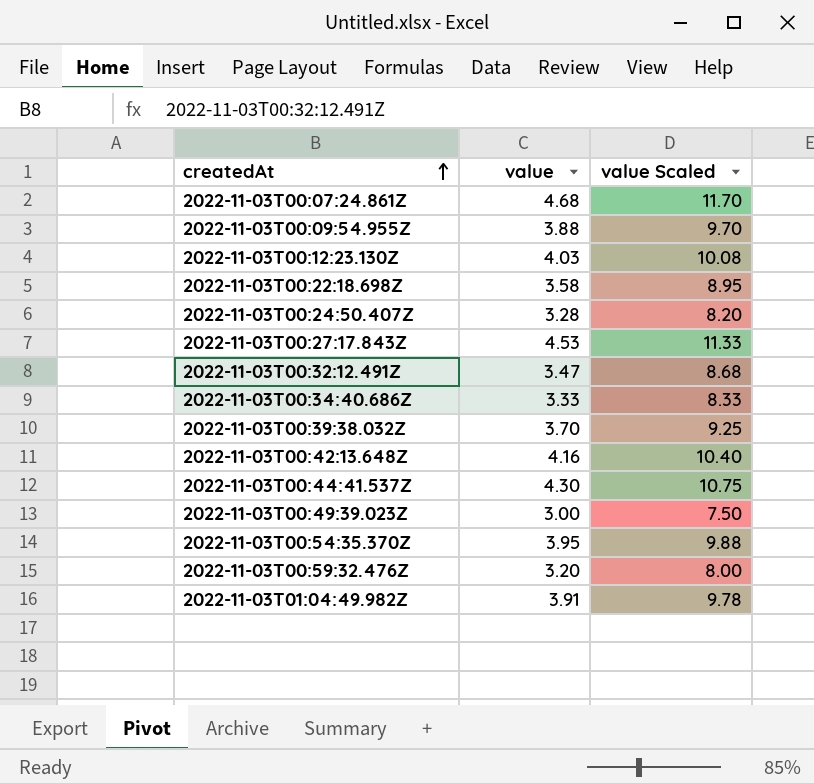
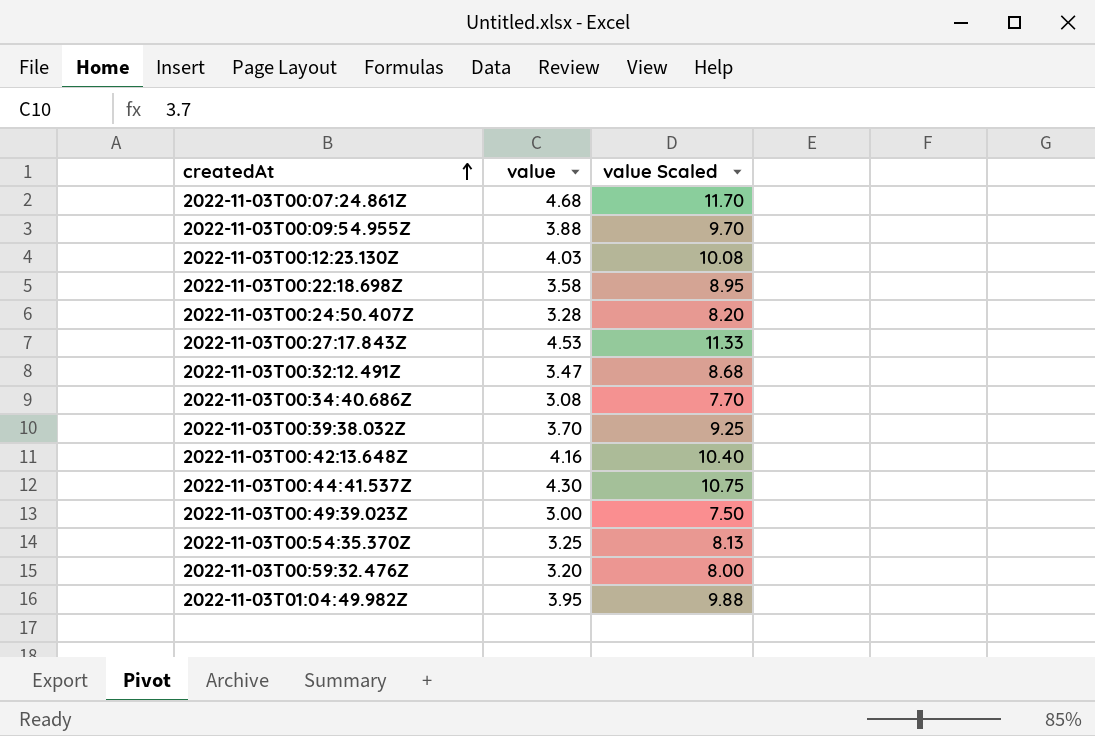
2022-11-03T00:34:40.686Z | value: 3.33 -> 3.08
2022-11-03T00:34:40.686Z | value Scaled: 8.33 -> 7.70
2022-11-03T00:54:35.370Z | value: 3.95 -> 3.25
2022-11-03T00:54:35.370Z | value Scaled: 9.88 -> 8.13
2022-11-03T01:04:49.982Z | value: 3.91 -> 3.95
2022-11-03T01:04:49.982Z | value Scaled: 9.78 -> 9.88

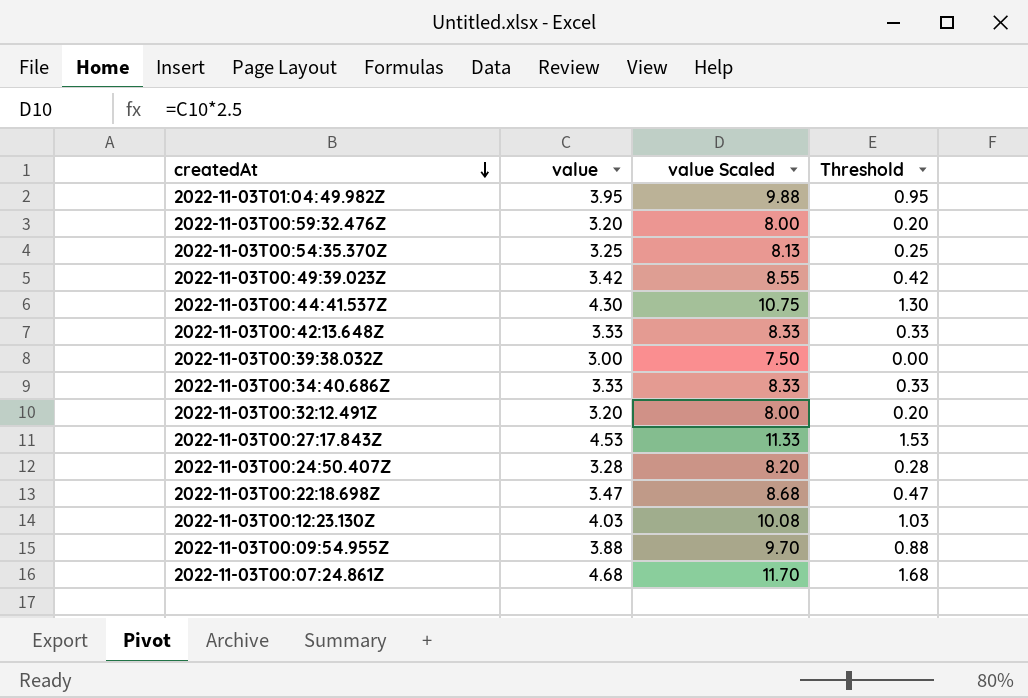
row order: createdAt ascending -> createdAt descending
column Threshold | formula: none -> [value] - 3
2022-11-03T00:49:39.023Z | value: 3.00 -> 3.42
2022-11-03T00:49:39.023Z | value Scaled: 7.50 -> 8.55
2022-11-03T00:42:13.648Z | value: 4.16 -> 3.33
2022-11-03T00:42:13.648Z | value Scaled: 10.40 -> 8.33
2022-11-03T00:39:38.032Z | value: 3.70 -> 3.00
2022-11-03T00:39:38.032Z | value Scaled: 9.25 -> 7.50
2022-11-03T00:34:40.686Z | value: 3.08 -> 3.33
2022-11-03T00:34:40.686Z | value Scaled: 7.70 -> 8.33
2022-11-03T00:32:12.491Z | value: 3.47 -> 3.20
2022-11-03T00:32:12.491Z | value Scaled: 8.68 -> 8.00
2022-11-03T00:22:18.698Z | value: 3.58 -> 3.47
2022-11-03T00:22:18.698Z | value Scaled: 8.95 -> 8.68

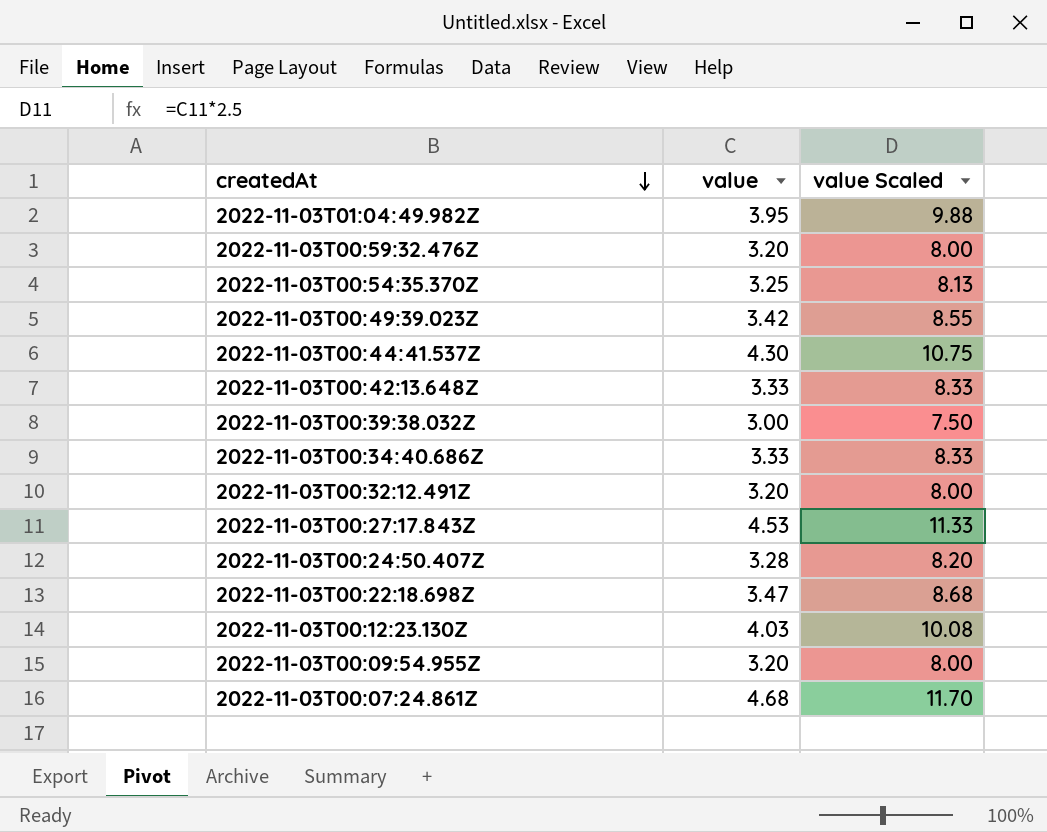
column Threshold | formula: [value] - 3 -> none
2022-11-03T00:09:54.955Z | value: 3.88 -> 3.20
2022-11-03T00:09:54.955Z | value Scaled: 9.70 -> 8.00

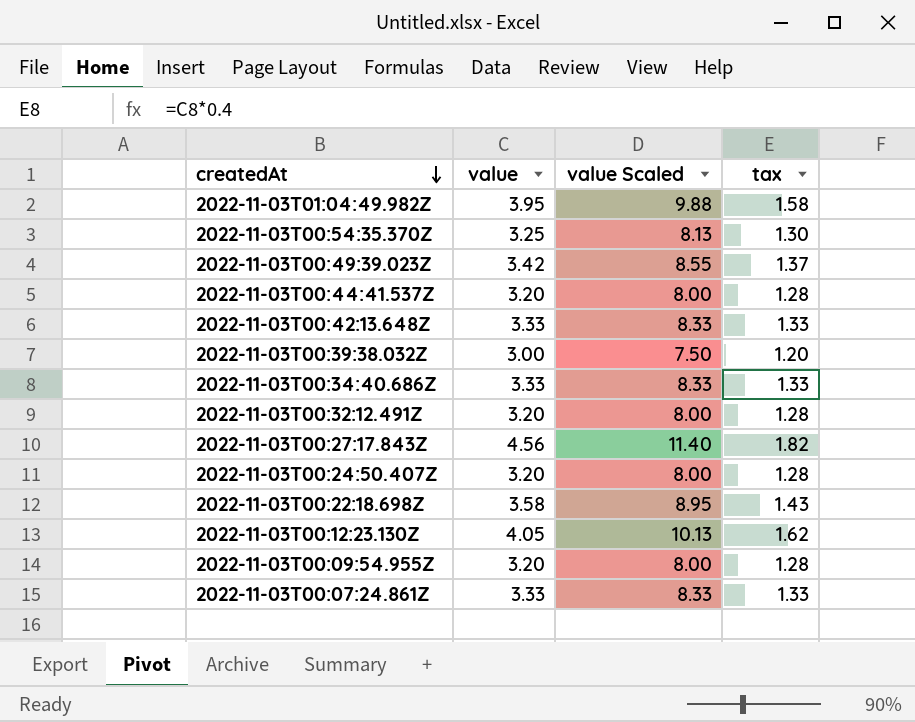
column tax | formula: none -> [value] * 0.4
row 2022-11-03T00:59:32.476Z: 3.20 | 8.00 -> none
2022-11-03T00:44:41.537Z | value: 4.30 -> 3.20
2022-11-03T00:44:41.537Z | value Scaled: 10.75 -> 8.00
2022-11-03T00:27:17.843Z | value: 4.53 -> 4.56
2022-11-03T00:27:17.843Z | value Scaled: 11.33 -> 11.40
2022-11-03T00:24:50.407Z | value: 3.28 -> 3.20
2022-11-03T00:24:50.407Z | value Scaled: 8.20 -> 8.00
2022-11-03T00:22:18.698Z | value: 3.47 -> 3.58
2022-11-03T00:22:18.698Z | value Scaled: 8.68 -> 8.95
2022-11-03T00:12:23.130Z | value: 4.03 -> 4.05
2022-11-03T00:12:23.130Z | value Scaled: 10.08 -> 10.13
2022-11-03T00:07:24.861Z | value: 4.68 -> 3.33
2022-11-03T00:07:24.861Z | value Scaled: 11.70 -> 8.33

